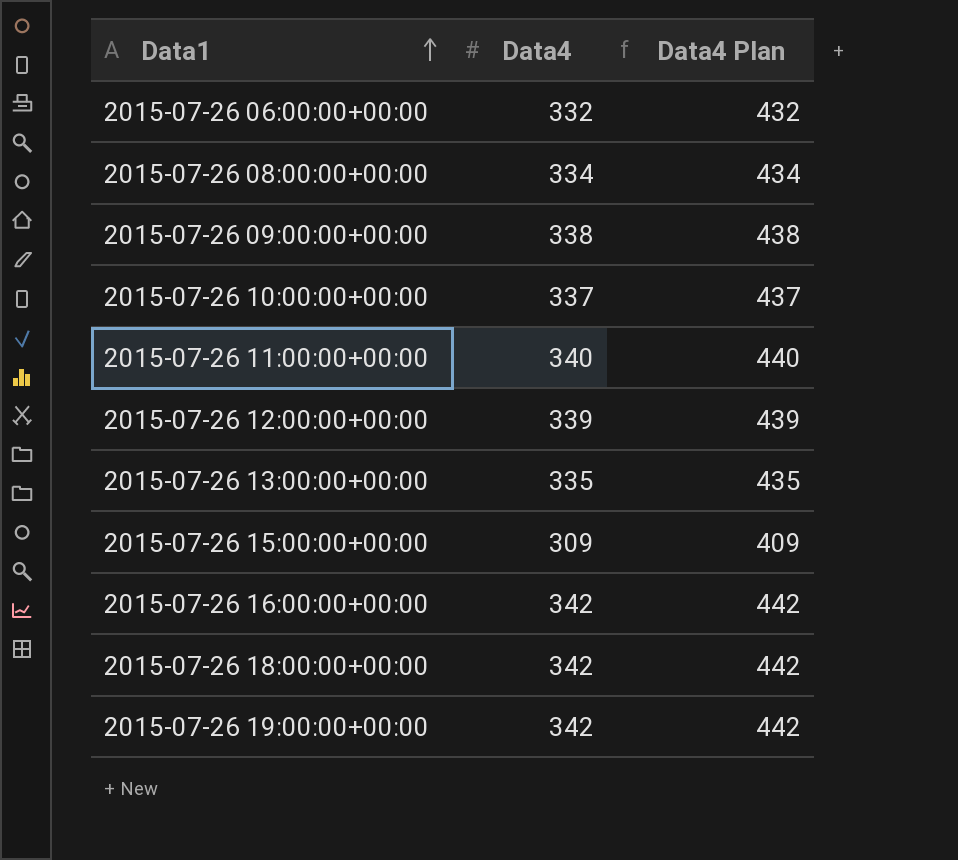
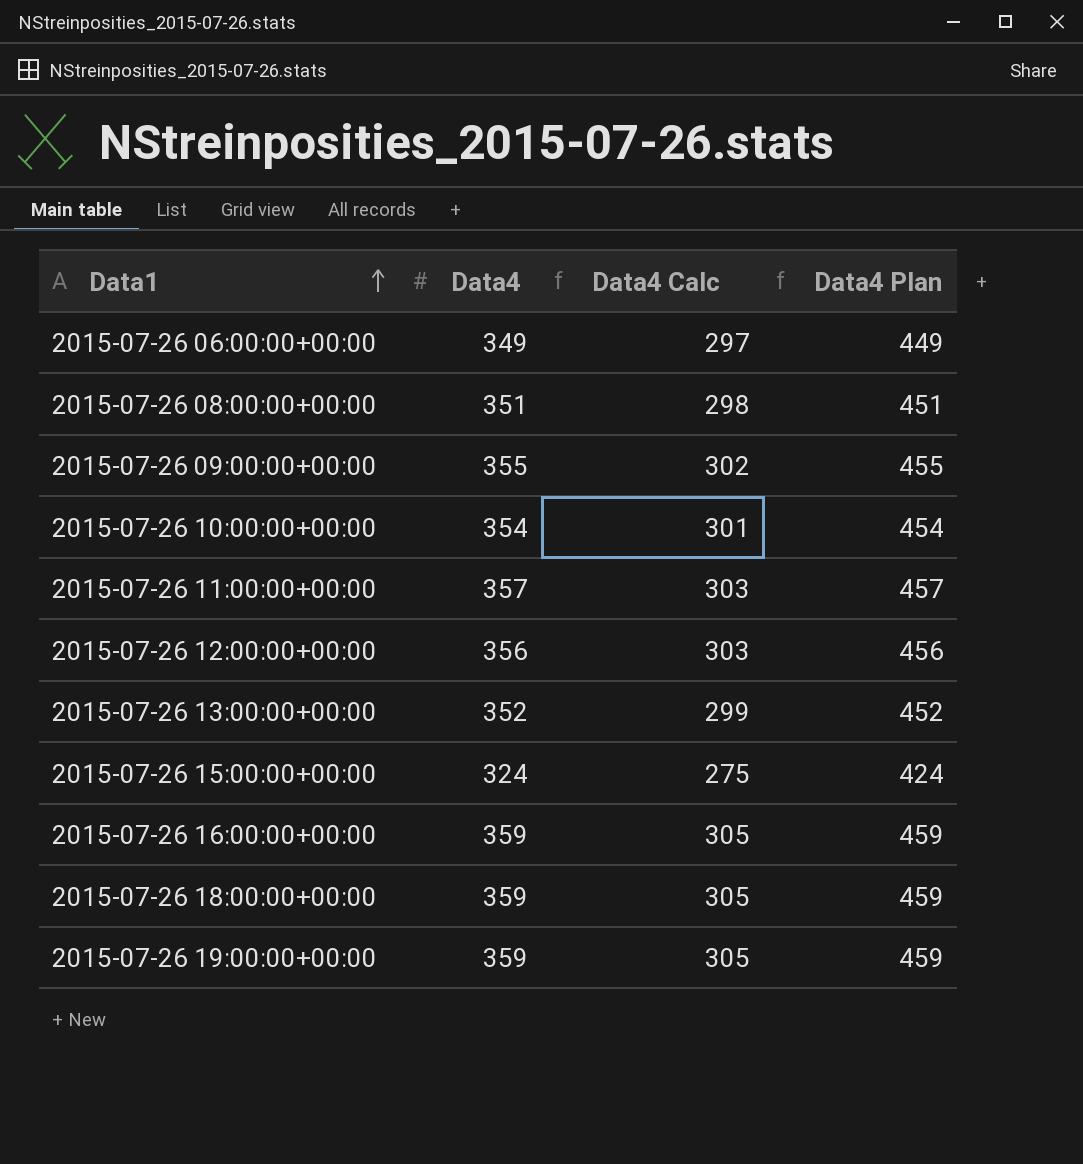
column Data4 Calc | formula: none -> [Data4] * 0.85
2015-07-26 06:00:00+00:00 | Data4: 332 -> 349
2015-07-26 06:00:00+00:00 | Data4 Plan: 432 -> 449
2015-07-26 08:00:00+00:00 | Data4: 334 -> 351
2015-07-26 08:00:00+00:00 | Data4 Plan: 434 -> 451
2015-07-26 09:00:00+00:00 | Data4: 338 -> 355
2015-07-26 09:00:00+00:00 | Data4 Plan: 438 -> 455
2015-07-26 10:00:00+00:00 | Data4: 337 -> 354
2015-07-26 10:00:00+00:00 | Data4 Plan: 437 -> 454
2015-07-26 11:00:00+00:00 | Data4: 340 -> 357
2015-07-26 11:00:00+00:00 | Data4 Plan: 440 -> 457
2015-07-26 12:00:00+00:00 | Data4: 339 -> 356
2015-07-26 12:00:00+00:00 | Data4 Plan: 439 -> 456
2015-07-26 13:00:00+00:00 | Data4: 335 -> 352
2015-07-26 13:00:00+00:00 | Data4 Plan: 435 -> 452
2015-07-26 15:00:00+00:00 | Data4: 309 -> 324
2015-07-26 15:00:00+00:00 | Data4 Plan: 409 -> 424
2015-07-26 16:00:00+00:00 | Data4: 342 -> 359
2015-07-26 16:00:00+00:00 | Data4 Plan: 442 -> 459
2015-07-26 18:00:00+00:00 | Data4: 342 -> 359
2015-07-26 18:00:00+00:00 | Data4 Plan: 442 -> 459
2015-07-26 19:00:00+00:00 | Data4: 342 -> 359
2015-07-26 19:00:00+00:00 | Data4 Plan: 442 -> 459

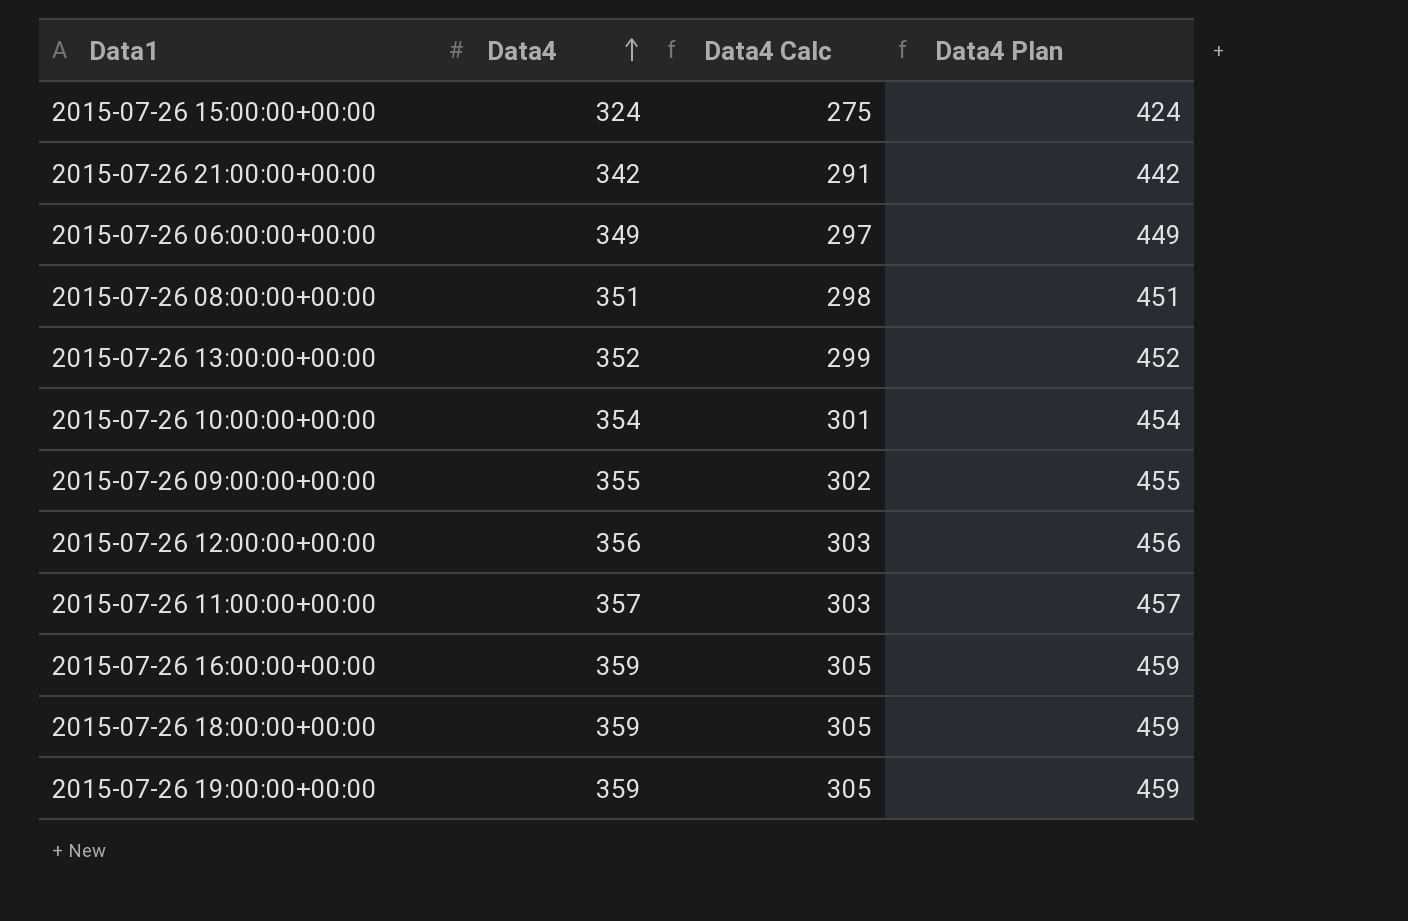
row order: Data1 ascending -> Data4 ascending
row 2015-07-26 21:00:00+00:00: none -> 342 | 291 | 442

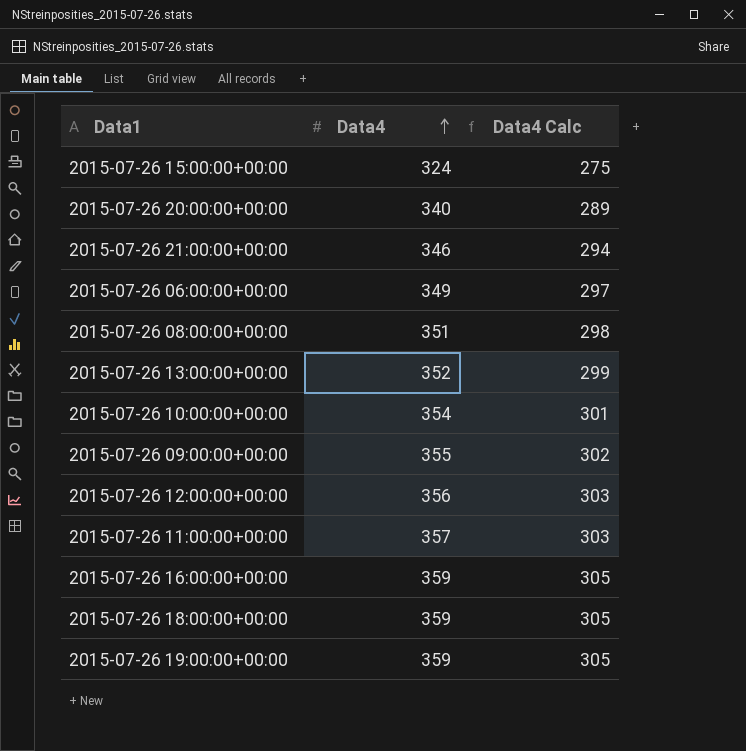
column Data4 Plan | formula: [Data4] + 100 -> none
row 2015-07-26 20:00:00+00:00: none -> 340 | 289
2015-07-26 21:00:00+00:00 | Data4: 342 -> 346
2015-07-26 21:00:00+00:00 | Data4 Calc: 291 -> 294

